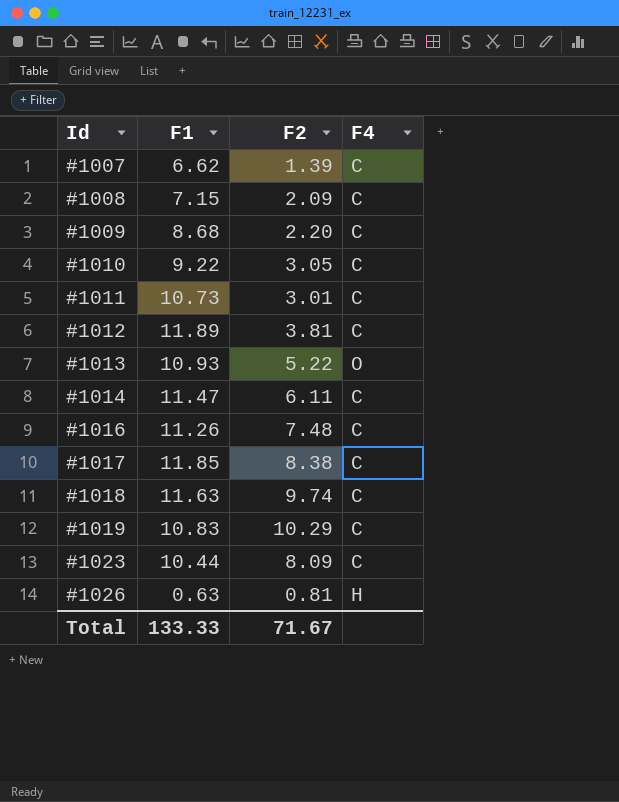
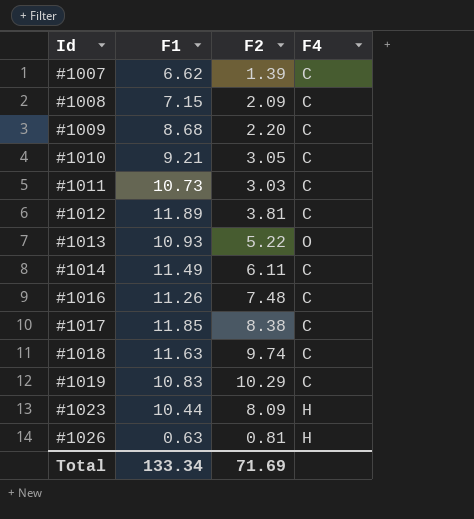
#1010 | F1: 9.22 -> 9.21
#1011 | F2: 3.01 -> 3.03
#1014 | F1: 11.47 -> 11.49
#1023 | F4: C -> H
Total | F1: 133.33 -> 133.34
Total | F2: 71.67 -> 71.69

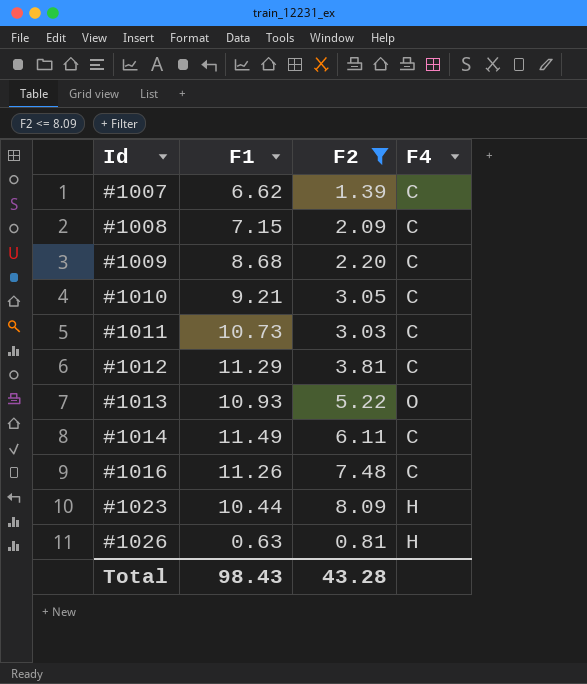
filter: none -> F2 <= 8.09
#1012 | F1: 11.89 -> 11.29
Total | F1: 133.34 -> 98.43
Total | F2: 71.69 -> 43.28

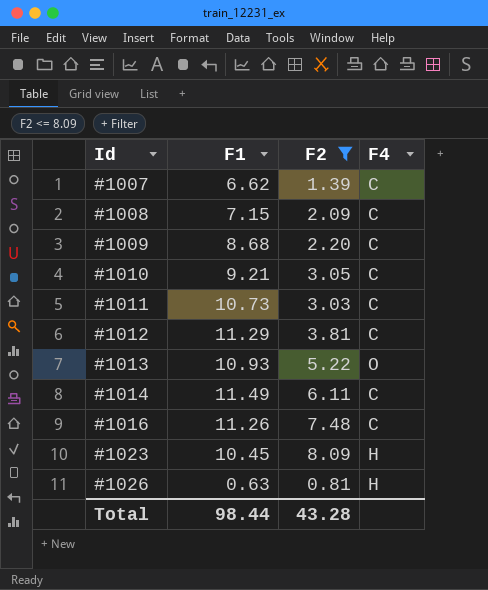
#1023 | F1: 10.44 -> 10.45
Total | F1: 98.43 -> 98.44

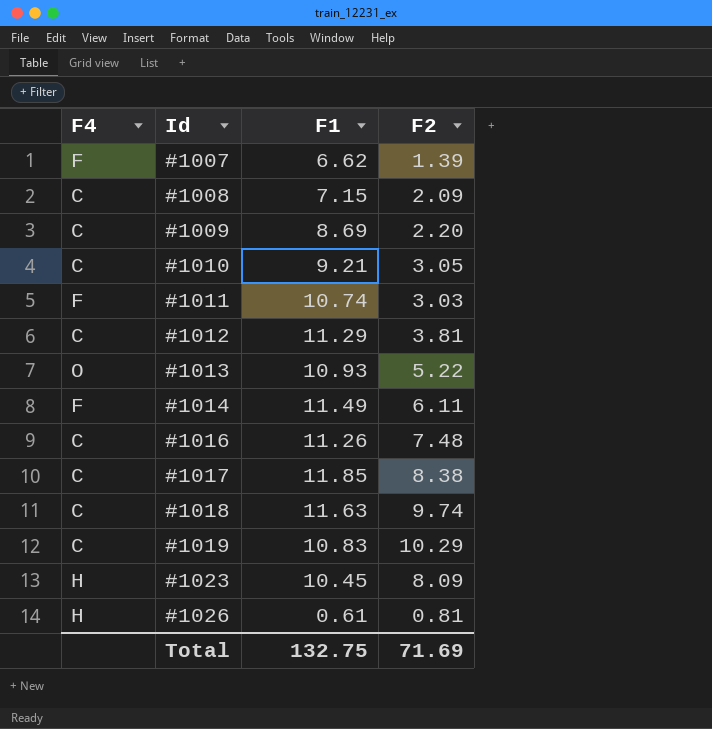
filter: F2 <= 8.09 -> none
column F4 | position: 4 -> 1
#1007 | F4: C -> F
#1009 | F1: 8.68 -> 8.69
#1011 | F4: C -> F
#1011 | F1: 10.73 -> 10.74
#1014 | F4: C -> F
#1026 | F1: 0.63 -> 0.61
Total | F1: 98.44 -> 132.75
Total | F2: 43.28 -> 71.69

